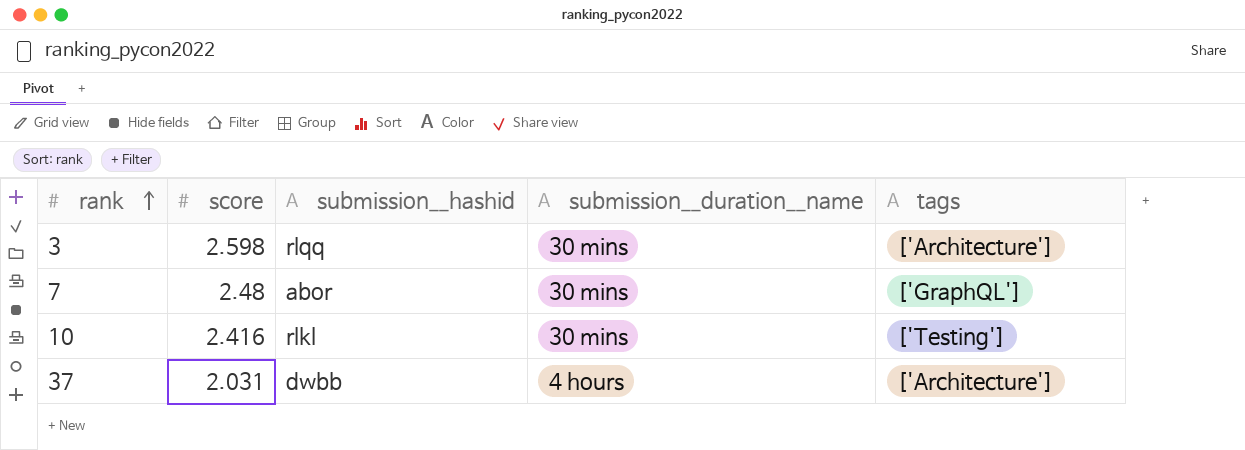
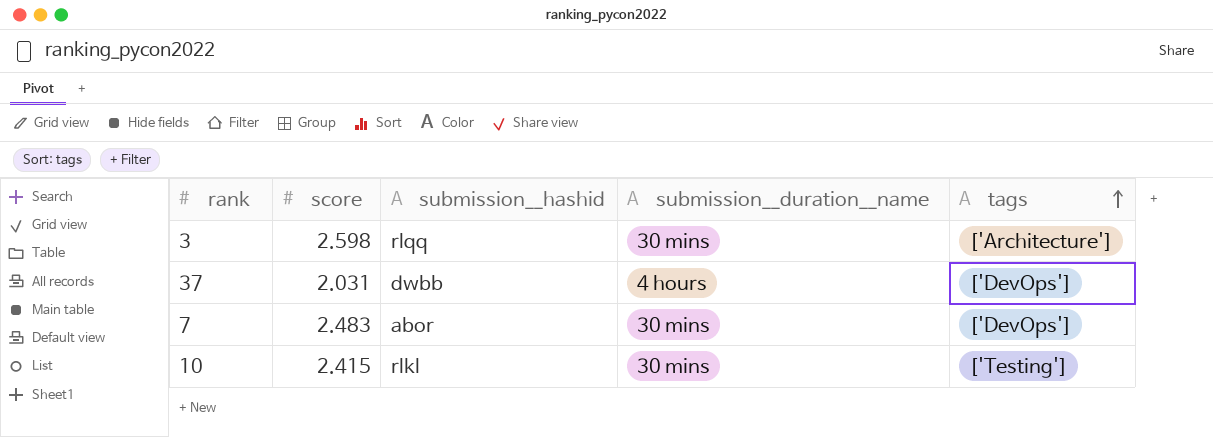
row order: rank ascending -> tags ascending
37 | tags: ['Architecture'] -> ['DevOps']
7 | score: 2.48 -> 2.483
7 | tags: ['GraphQL'] -> ['DevOps']
10 | score: 2.416 -> 2.415

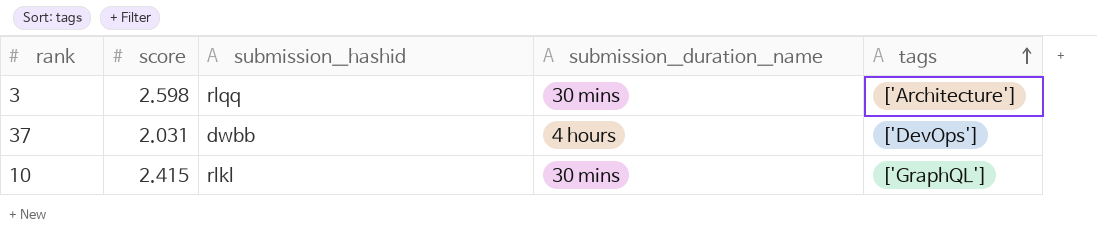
row 7: 2.483 | abor | 30 mins | ['DevOps'] -> none
10 | tags: ['Testing'] -> ['GraphQL']

